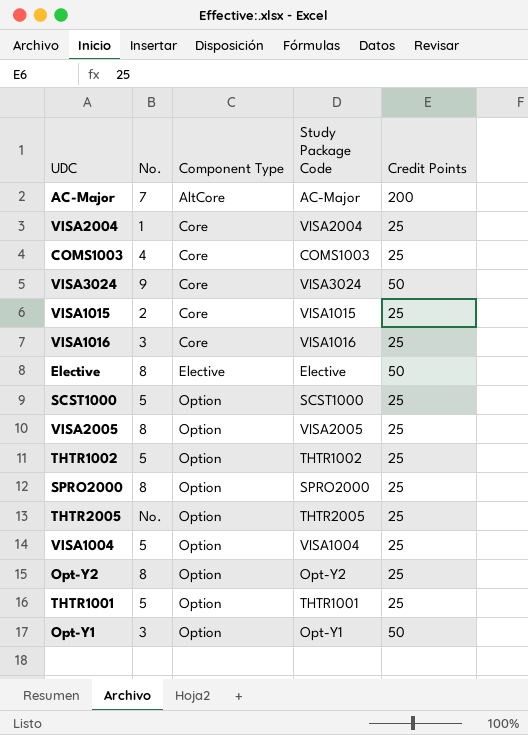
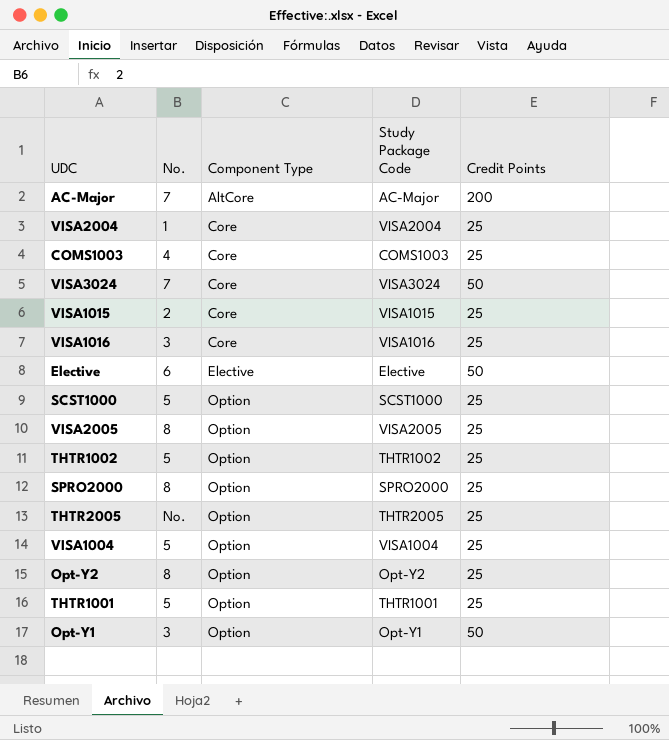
VISA3024 | No.: 9 -> 7
Elective | No.: 8 -> 6

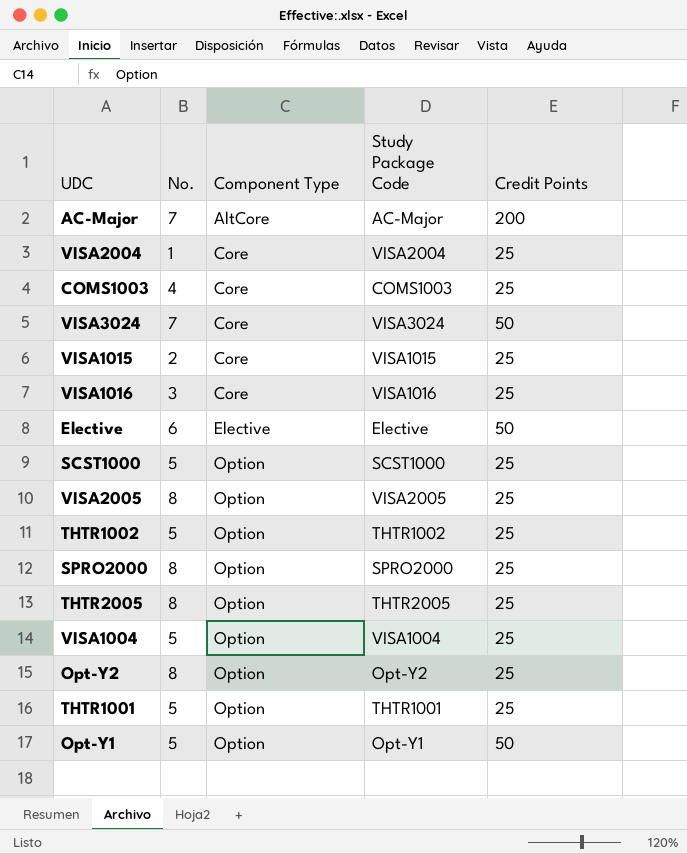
THTR2005 | No.: No. -> 8
Opt-Y1 | No.: 3 -> 5

